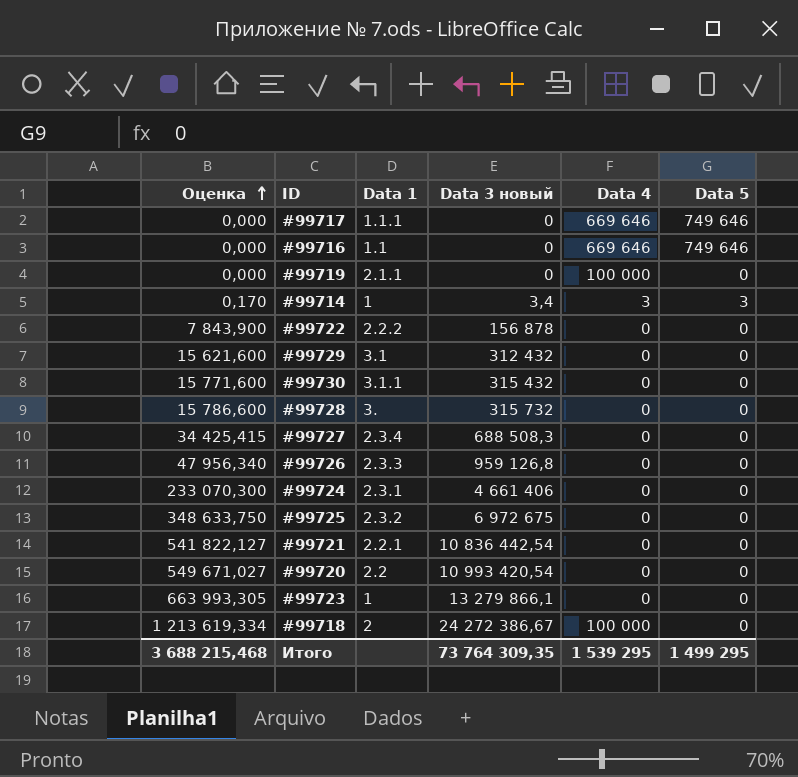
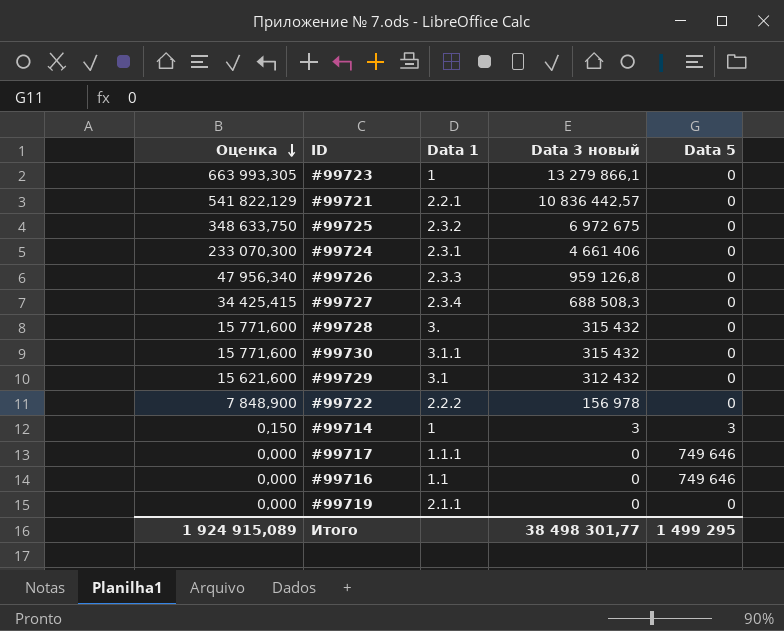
row order: Оценка ascending -> Оценка descending
column Data 4 | position: 5 -> none
row #99720: 549 671,027 | 2.2 | 10 993 420,54 | 0 | 0 -> none
row #99718: 1 213 619,334 | 2 | 24 272 386,67 | 100 000 | 0 -> none
#99721 | Оценка: 541 822,127 -> 541 822,129
#99721 | Data 3 новый: 10 836 442,54 -> 10 836 442,57
#99728 | Оценка: 15 786,600 -> 15 771,600
#99728 | Data 3 новый: 315 732 -> 315 432
#99722 | Оценка: 7 843,900 -> 7 848,900
#99722 | Data 3 новый: 156 878 -> 156 978
#99714 | Оценка: 0,170 -> 0,150
#99714 | Data 3 новый: 3,4 -> 3
Итого | Оценка: 3 688 215,468 -> 1 924 915,089
Итого | Data 3 новый: 73 764 309,35 -> 38 498 301,77

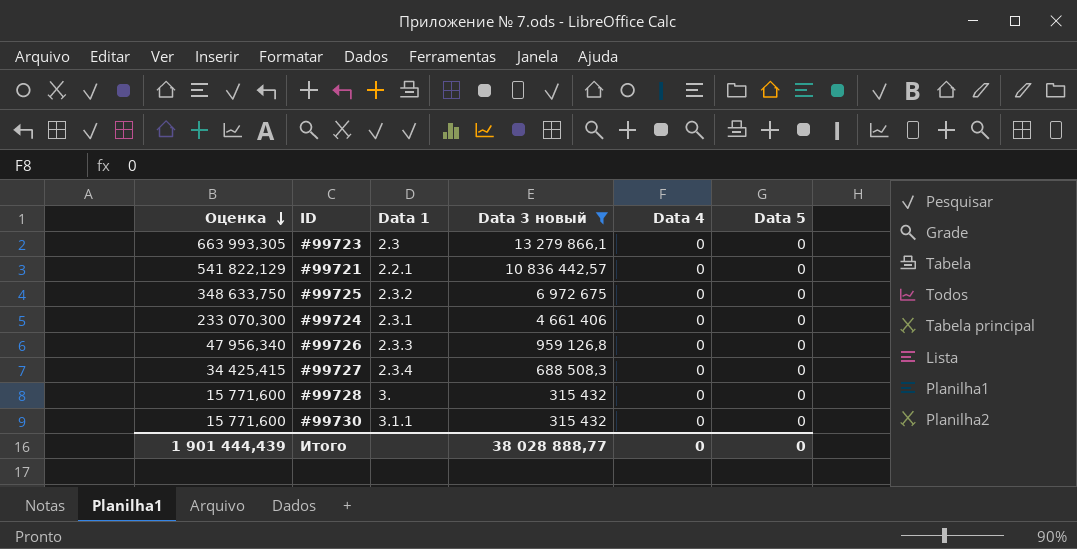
filter: none -> Data 3 новый >= 315 432
column Data 4 | position: none -> 5
#99723 | Data 1: 1 -> 2.3
Итого | Оценка: 1 924 915,089 -> 1 901 444,439
Итого | Data 3 новый: 38 498 301,77 -> 38 028 888,77
Итого | Data 5: 1 499 295 -> 0

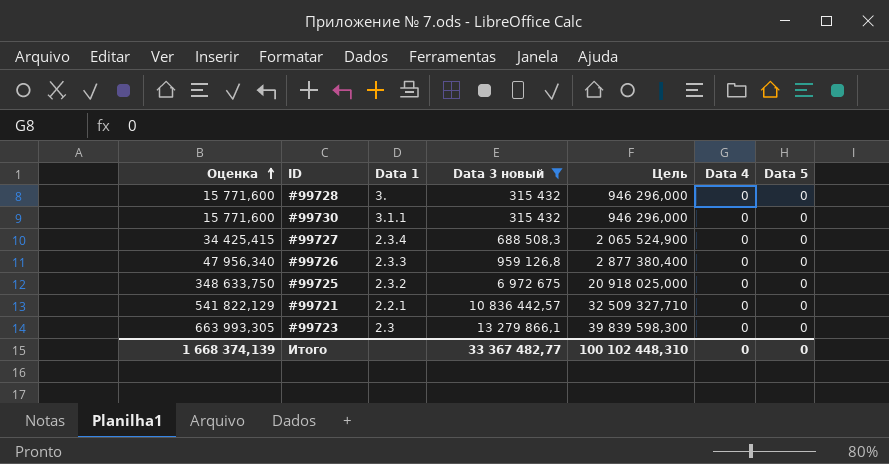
row order: Оценка descending -> Оценка ascending
column Цель | formula: none -> [Data 3 новый] * 3
row #99724: 233 070,300 | 2.3.1 | 4 661 406 | 0 | 0 -> none
Итого | Оценка: 1 901 444,439 -> 1 668 374,139
Итого | Data 3 новый: 38 028 888,77 -> 33 367 482,77

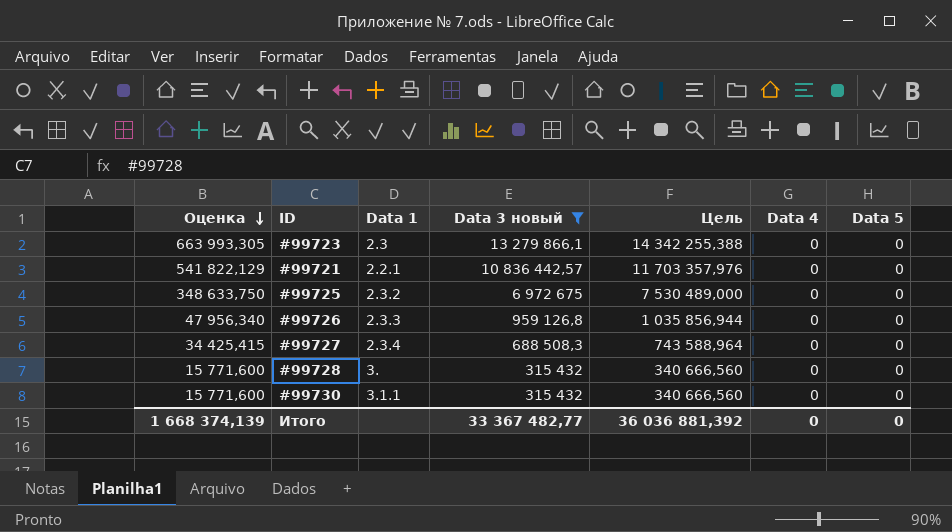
row order: Оценка ascending -> Оценка descending
column Цель | formula: [Data 3 новый] * 3 -> [Data 3 новый] * 1,08
Итого | Цель: 100 102 448,310 -> 36 036 881,392

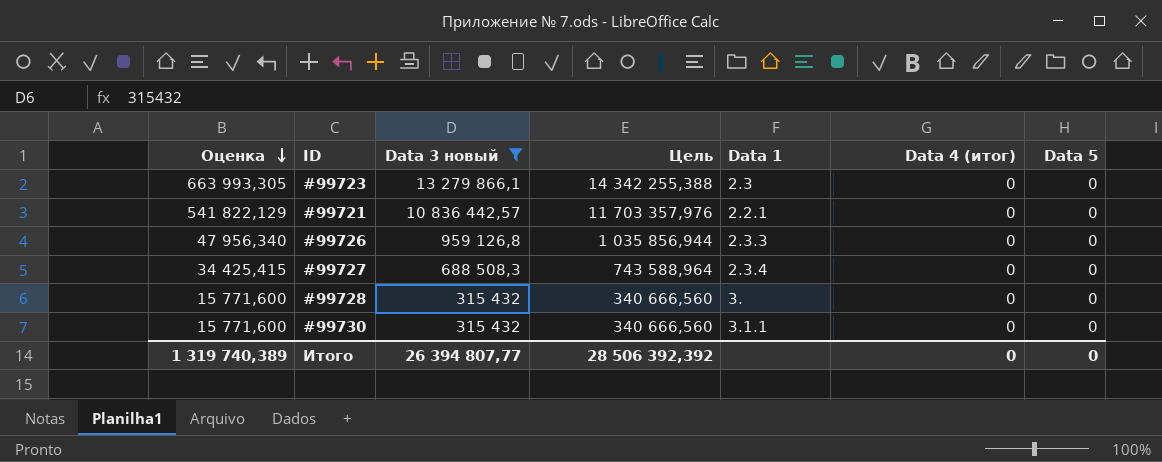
column Data 1 | position: 3 -> 5
column name: Data 4 -> Data 4 (итог)
row #99725: 348 633,750 | 2.3.2 | 6 972 675 | 7 530 489,000 | 0 | 0 -> none
Итого | Оценка: 1 668 374,139 -> 1 319 740,389
Итого | Data 3 новый: 33 367 482,77 -> 26 394 807,77
Итого | Цель: 36 036 881,392 -> 28 506 392,392

